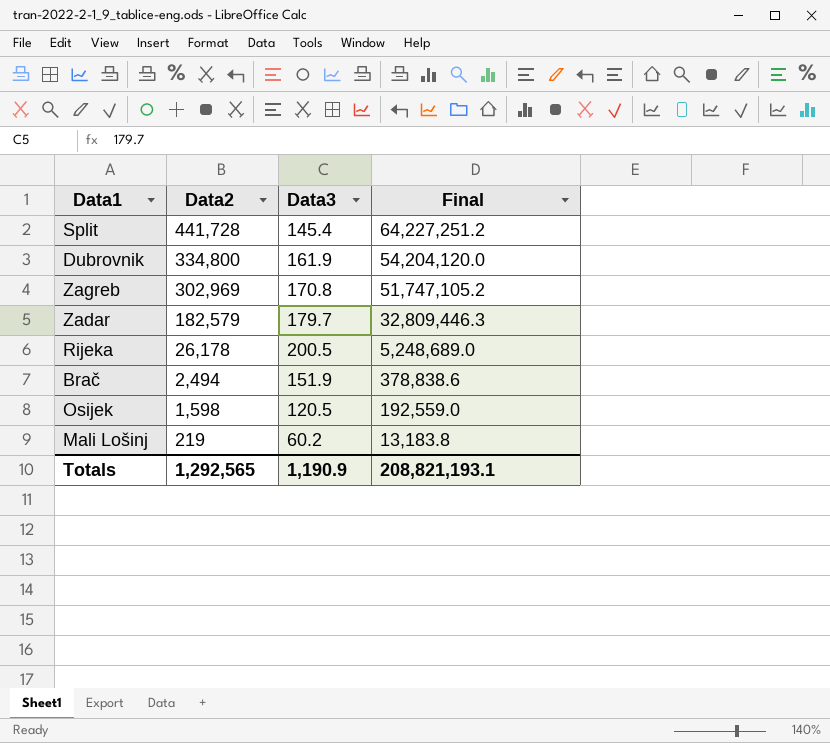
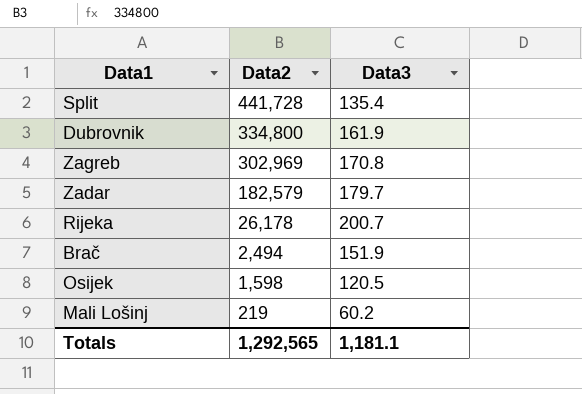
column Final | formula: [Data2] * [Data3] -> none
Split | Data3: 145.4 -> 135.4
Rijeka | Data3: 200.5 -> 200.7
Totals | Data3: 1,190.9 -> 1,181.1

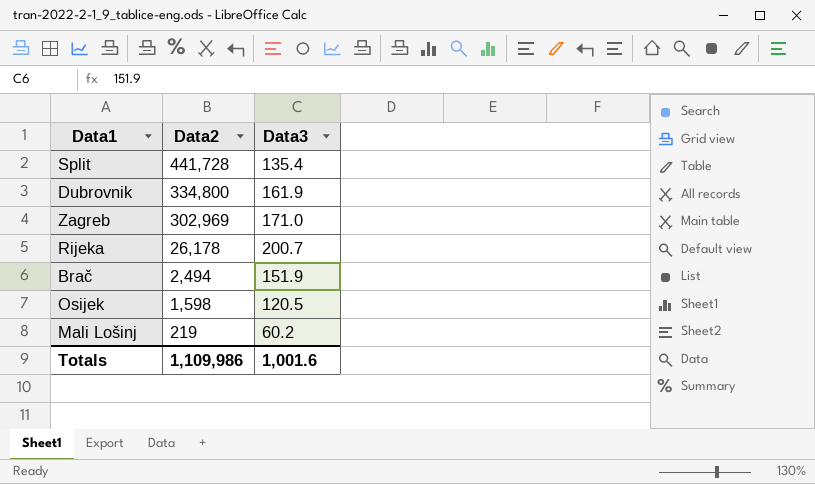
row Zadar: 182,579 | 179.7 -> none
Zagreb | Data3: 170.8 -> 171.0
Totals | Data2: 1,292,565 -> 1,109,986
Totals | Data3: 1,181.1 -> 1,001.6

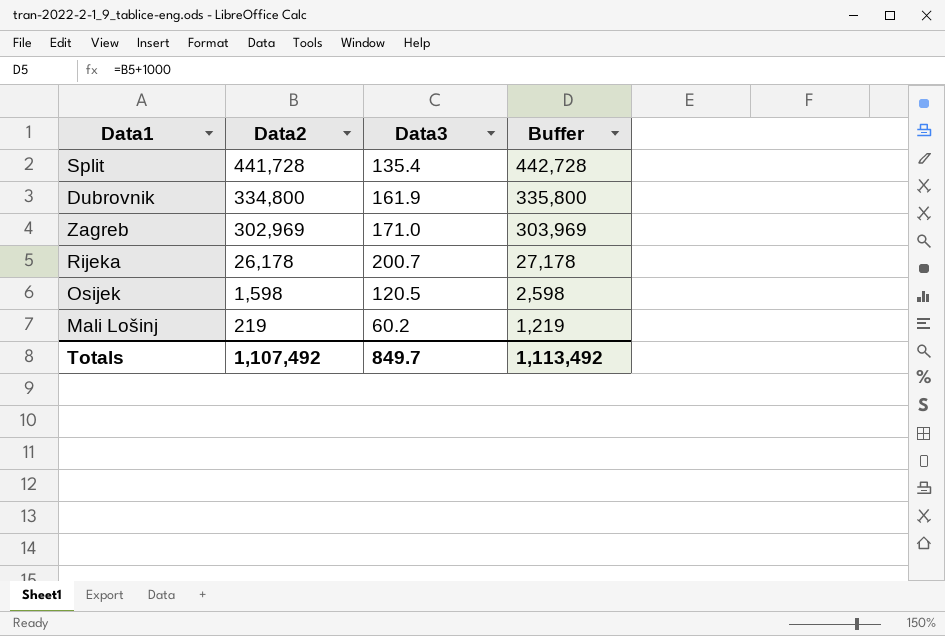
column Buffer | formula: none -> [Data2] + 1000
row Brač: 2,494 | 151.9 -> none
Totals | Data2: 1,109,986 -> 1,107,492
Totals | Data3: 1,001.6 -> 849.7

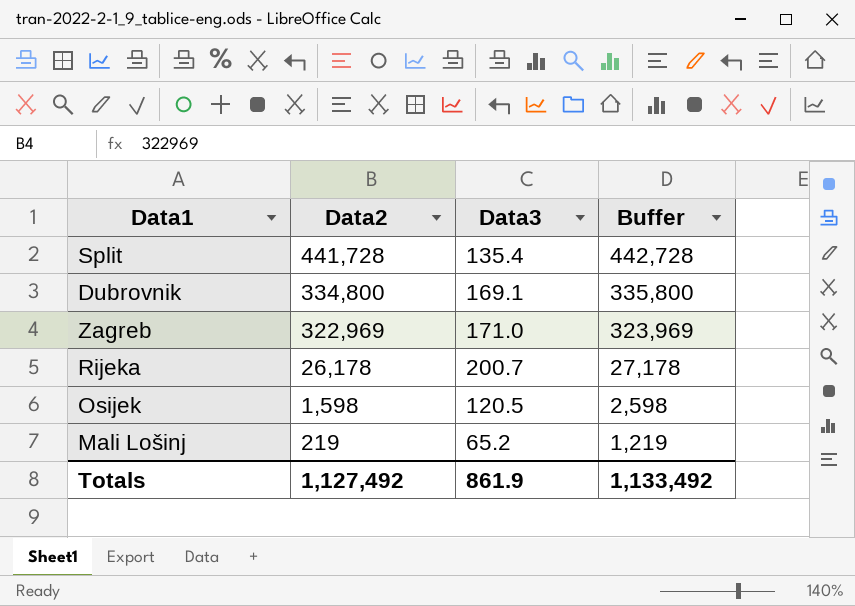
Dubrovnik | Data3: 161.9 -> 169.1
Zagreb | Data2: 302,969 -> 322,969
Zagreb | Buffer: 303,969 -> 323,969
Mali Lošinj | Data3: 60.2 -> 65.2
Totals | Data2: 1,107,492 -> 1,127,492
Totals | Data3: 849.7 -> 861.9
Totals | Buffer: 1,113,492 -> 1,133,492

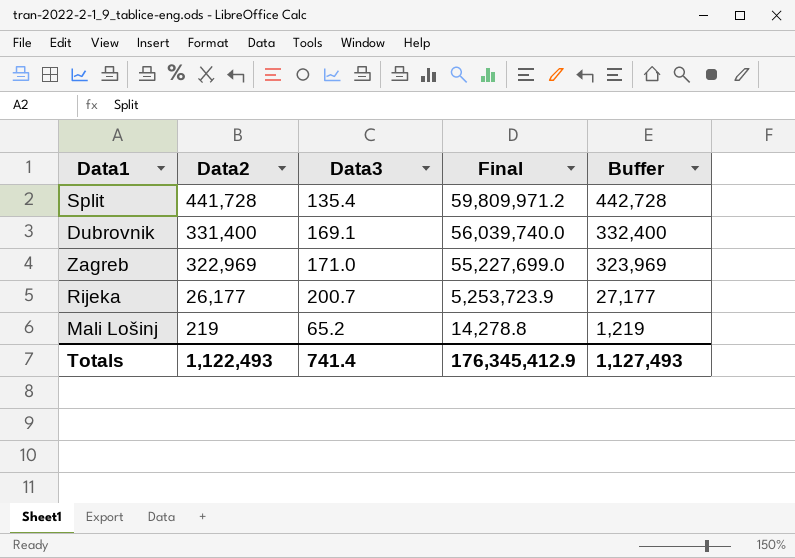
column Final | formula: none -> [Data2] * [Data3]
row Osijek: 1,598 | 120.5 | 2,598 -> none
Dubrovnik | Data2: 334,800 -> 331,400
Dubrovnik | Buffer: 335,800 -> 332,400
Rijeka | Data2: 26,178 -> 26,177
Rijeka | Buffer: 27,178 -> 27,177
Totals | Data2: 1,127,492 -> 1,122,493
Totals | Data3: 861.9 -> 741.4
Totals | Buffer: 1,133,492 -> 1,127,493

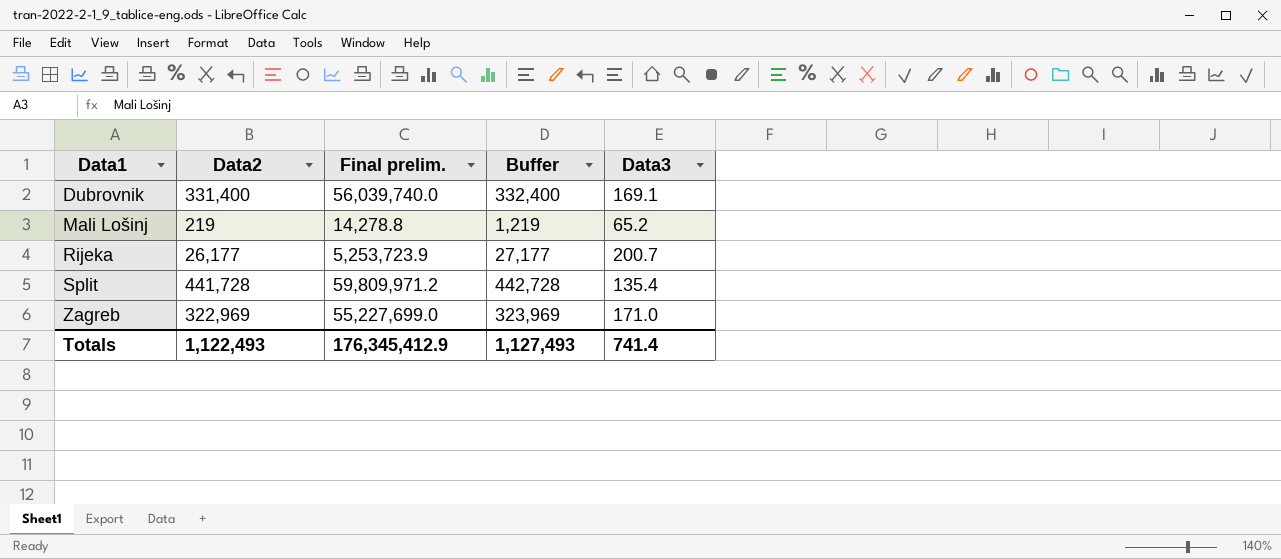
row order: Data2 descending -> Data1 ascending
column name: Final -> Final prelim.
column Data3 | position: 3 -> 5

